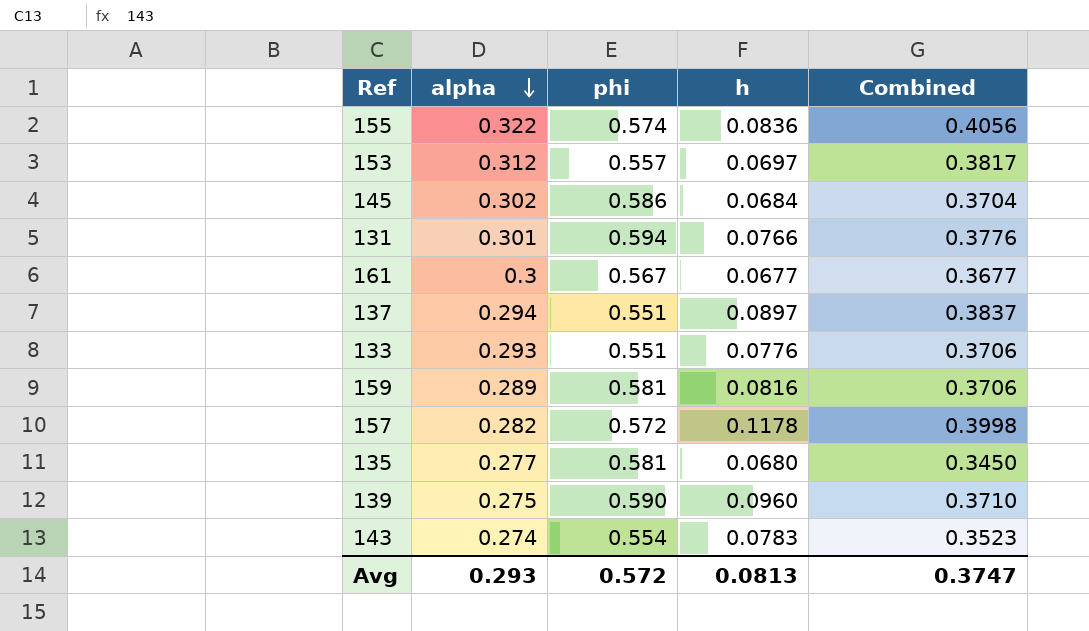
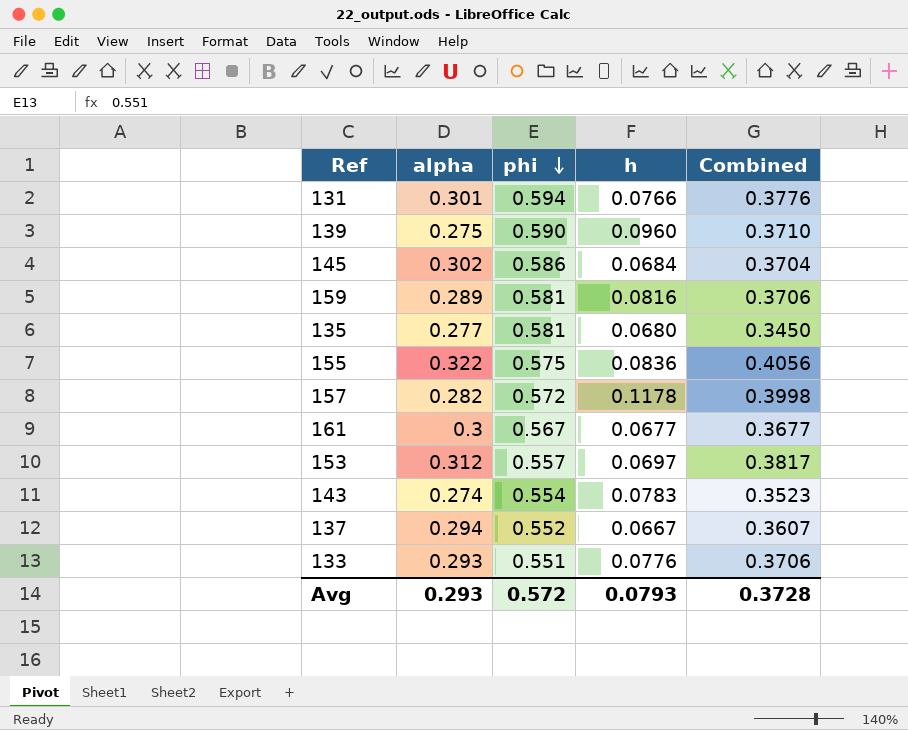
row order: alpha descending -> phi descending
155 | phi: 0.574 -> 0.575
137 | phi: 0.551 -> 0.552
137 | h: 0.0897 -> 0.0667
137 | Combined: 0.3837 -> 0.3607
Avg | h: 0.0813 -> 0.0793
Avg | Combined: 0.3747 -> 0.3728

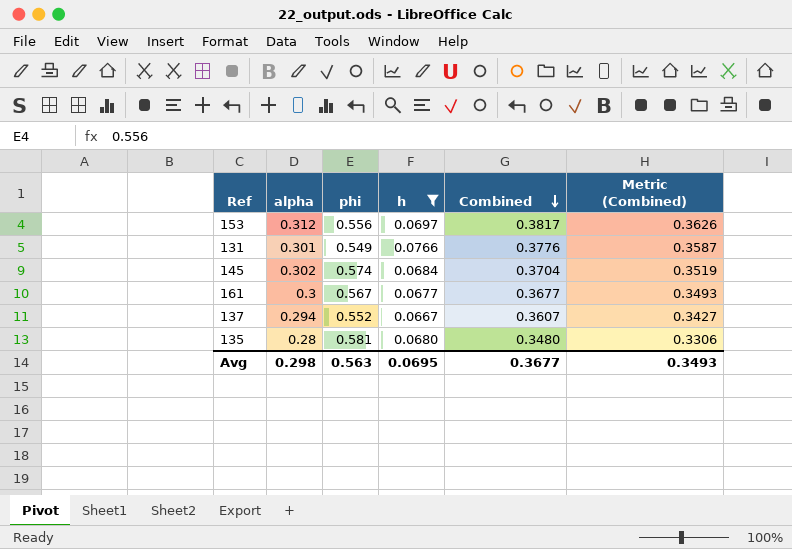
filter: none -> h <= 0.0766
row order: phi descending -> Combined descending
column Metric (Combined) | formula: none -> [Combined] * 0.95
153 | phi: 0.557 -> 0.556
131 | phi: 0.594 -> 0.549
145 | phi: 0.586 -> 0.574
135 | alpha: 0.277 -> 0.28
135 | Combined: 0.3450 -> 0.3480
Avg | alpha: 0.293 -> 0.298
Avg | phi: 0.572 -> 0.563
Avg | h: 0.0793 -> 0.0695
Avg | Combined: 0.3728 -> 0.3677

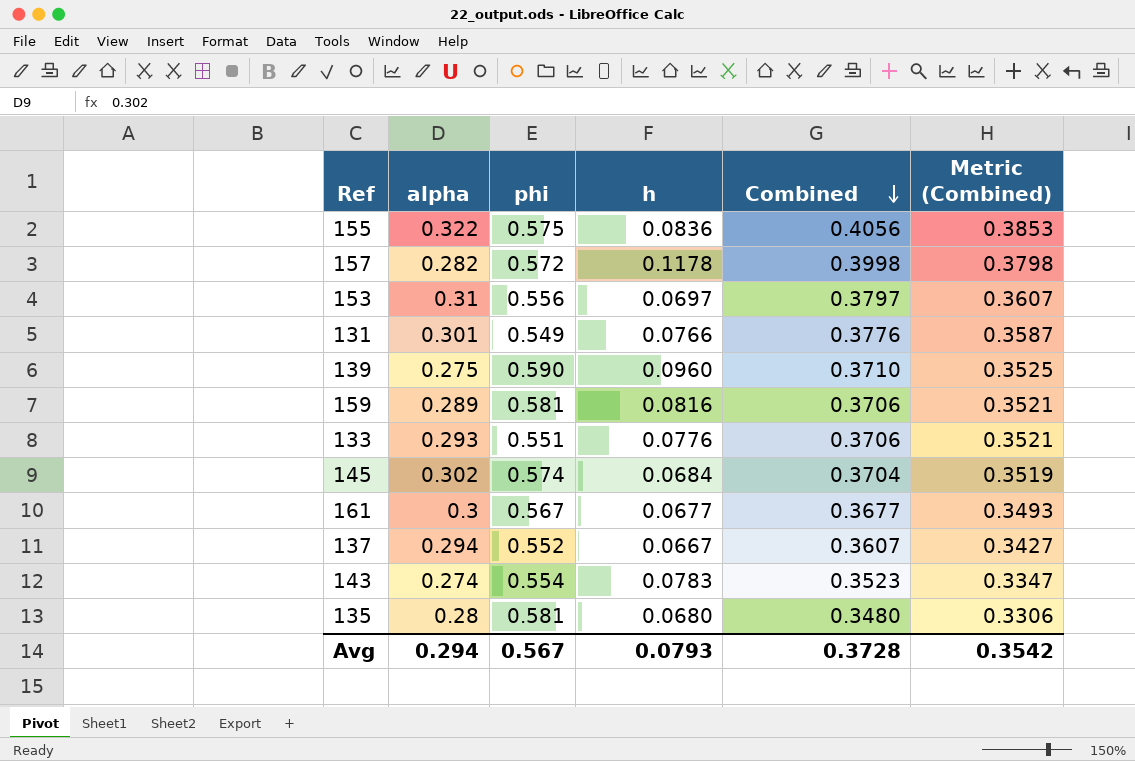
filter: h <= 0.0766 -> none
153 | alpha: 0.312 -> 0.31
153 | Combined: 0.3817 -> 0.3797
153 | Metric (Combined): 0.3626 -> 0.3607
Avg | alpha: 0.298 -> 0.294
Avg | phi: 0.563 -> 0.567
Avg | h: 0.0695 -> 0.0793
Avg | Combined: 0.3677 -> 0.3728
Avg | Metric (Combined): 0.3493 -> 0.3542

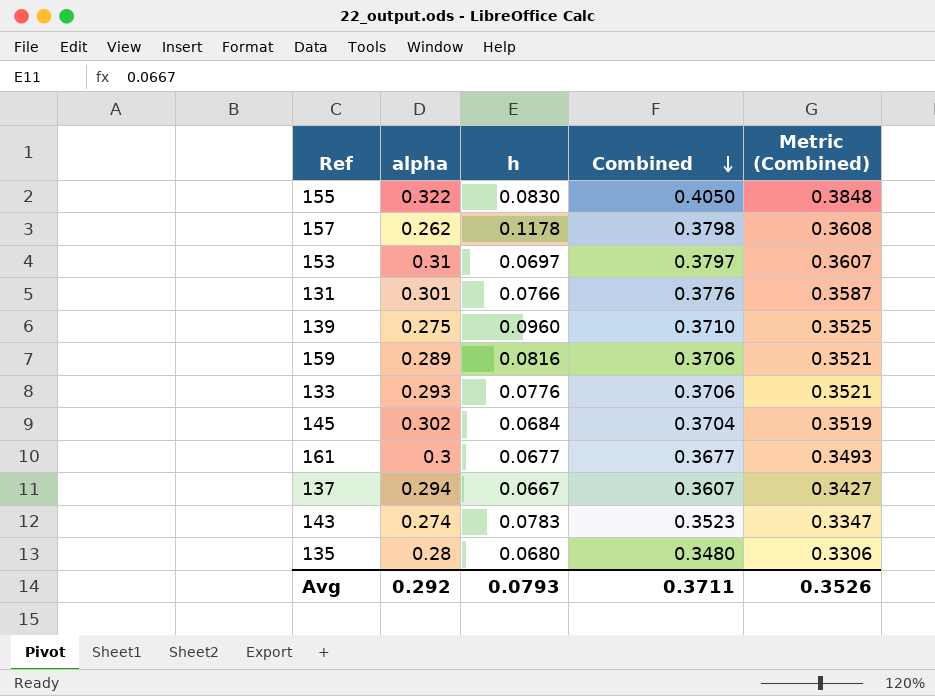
column phi | position: 3 -> none
155 | h: 0.0836 -> 0.0830
155 | Combined: 0.4056 -> 0.4050
155 | Metric (Combined): 0.3853 -> 0.3848
157 | alpha: 0.282 -> 0.262
157 | Combined: 0.3998 -> 0.3798
157 | Metric (Combined): 0.3798 -> 0.3608
Avg | alpha: 0.294 -> 0.292
Avg | Combined: 0.3728 -> 0.3711
Avg | Metric (Combined): 0.3542 -> 0.3526

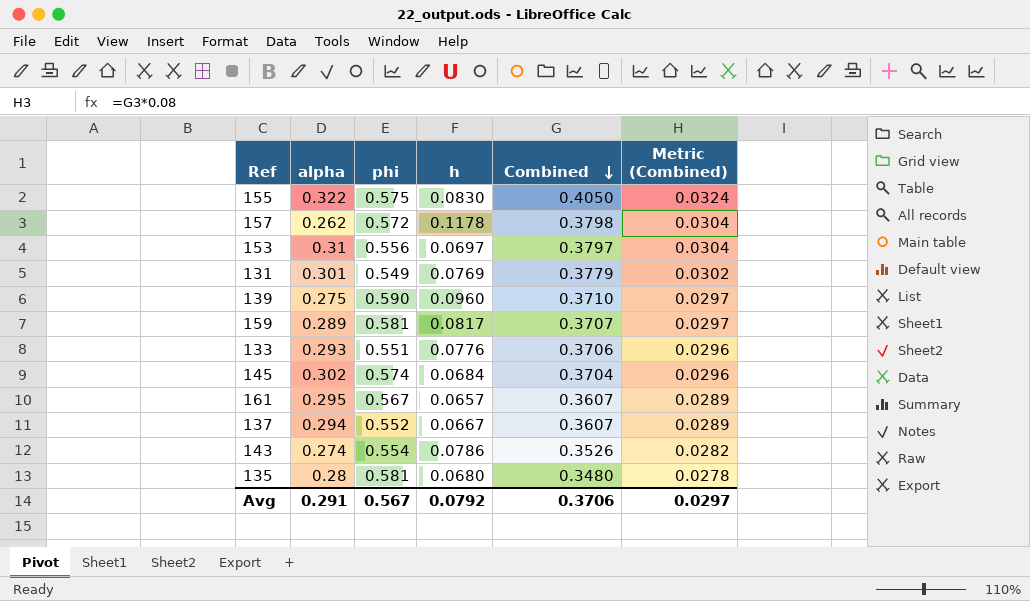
column phi | position: none -> 3
column Metric (Combined) | formula: [Combined] * 0.95 -> [Combined] * 0.08
131 | h: 0.0766 -> 0.0769
131 | Combined: 0.3776 -> 0.3779
159 | h: 0.0816 -> 0.0817
159 | Combined: 0.3706 -> 0.3707
161 | alpha: 0.3 -> 0.295
161 | h: 0.0677 -> 0.0657
161 | Combined: 0.3677 -> 0.3607
143 | h: 0.0783 -> 0.0786
143 | Combined: 0.3523 -> 0.3526
Avg | alpha: 0.292 -> 0.291
Avg | h: 0.0793 -> 0.0792
Avg | Combined: 0.3711 -> 0.3706
Avg | Metric (Combined): 0.3526 -> 0.0297

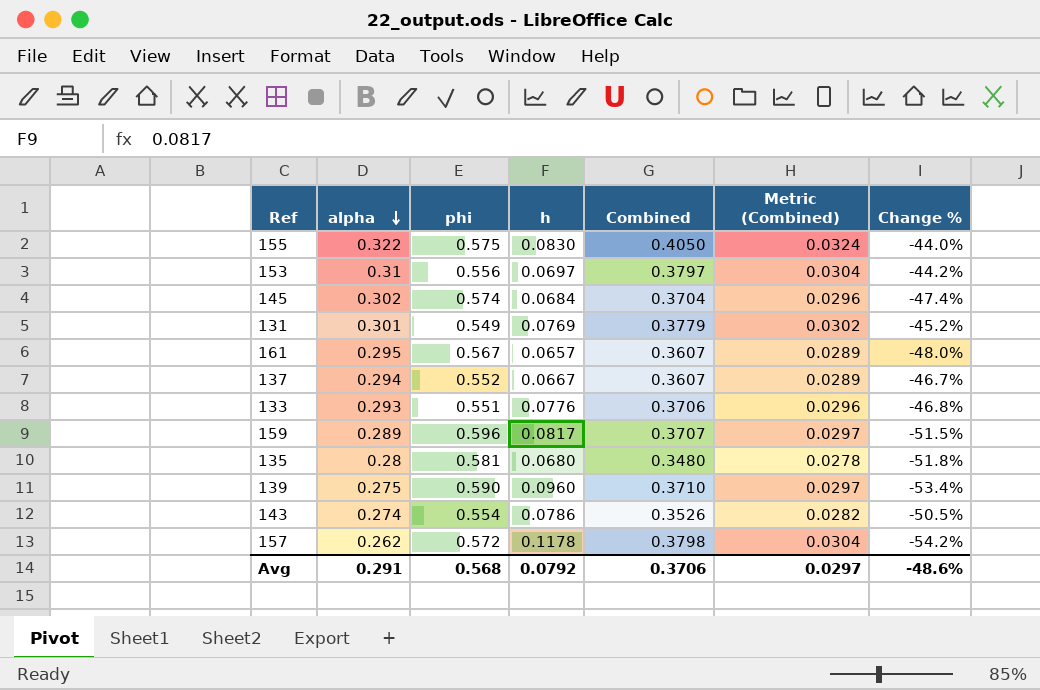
row order: Combined descending -> alpha descending
column Change % | formula: none -> ([alpha] - [phi]) / [phi]
159 | phi: 0.581 -> 0.596
Avg | phi: 0.567 -> 0.568

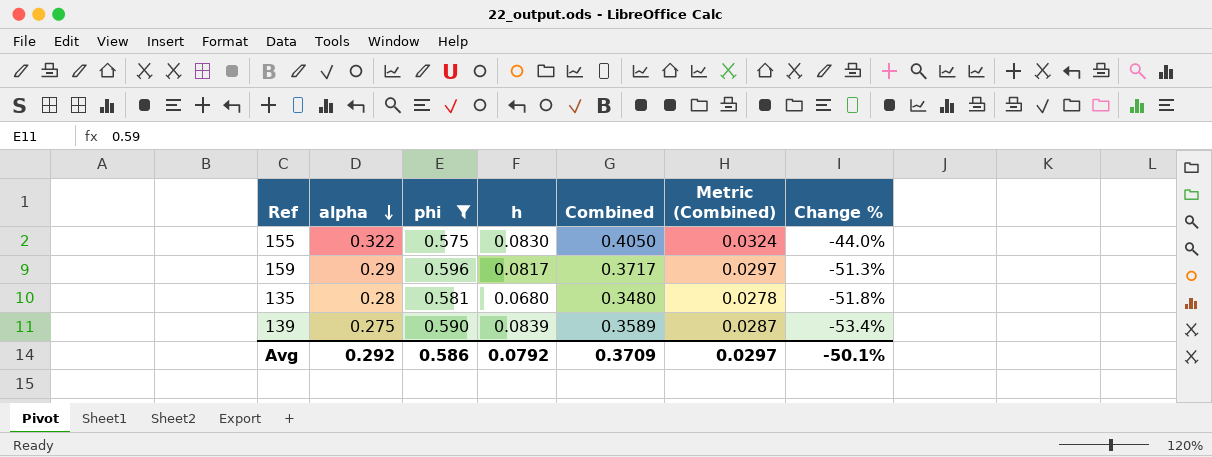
filter: none -> phi >= 0.575
159 | alpha: 0.289 -> 0.29
159 | Combined: 0.3707 -> 0.3717
159 | Change %: -51.5% -> -51.3%
139 | h: 0.0960 -> 0.0839
139 | Combined: 0.3710 -> 0.3589
139 | Metric (Combined): 0.0297 -> 0.0287
Avg | alpha: 0.291 -> 0.292
Avg | phi: 0.568 -> 0.586
Avg | Combined: 0.3706 -> 0.3709
Avg | Change %: -48.6% -> -50.1%

